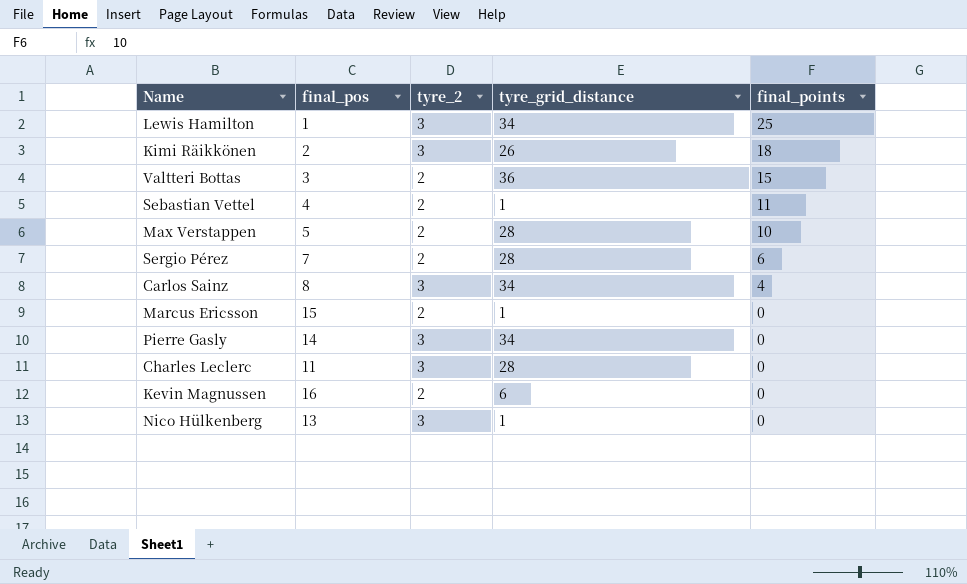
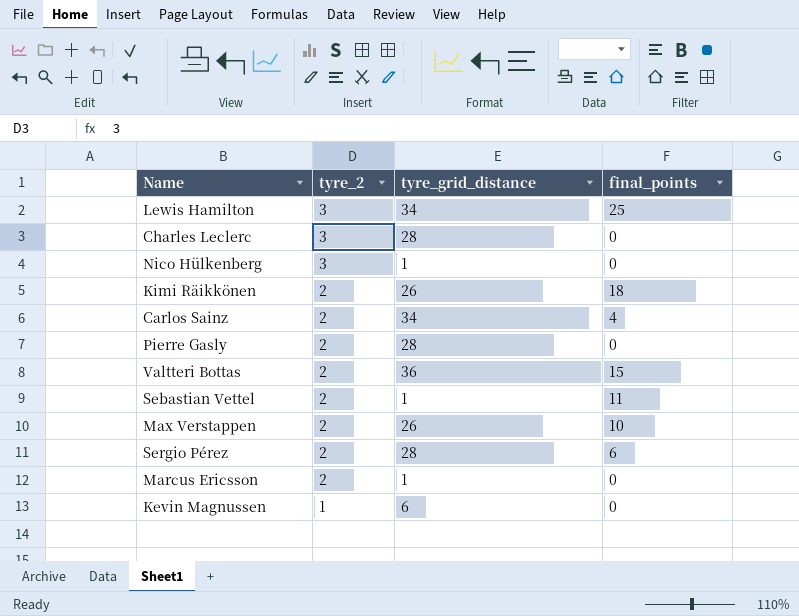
row order: final_points descending -> tyre_2 descending
column final_pos | position: 2 -> none
Kimi Räikkönen | tyre_2: 3 -> 2
Carlos Sainz | tyre_2: 3 -> 2
Pierre Gasly | tyre_2: 3 -> 2
Pierre Gasly | tyre_grid_distance: 34 -> 28
Max Verstappen | tyre_grid_distance: 28 -> 26
Kevin Magnussen | tyre_2: 2 -> 1

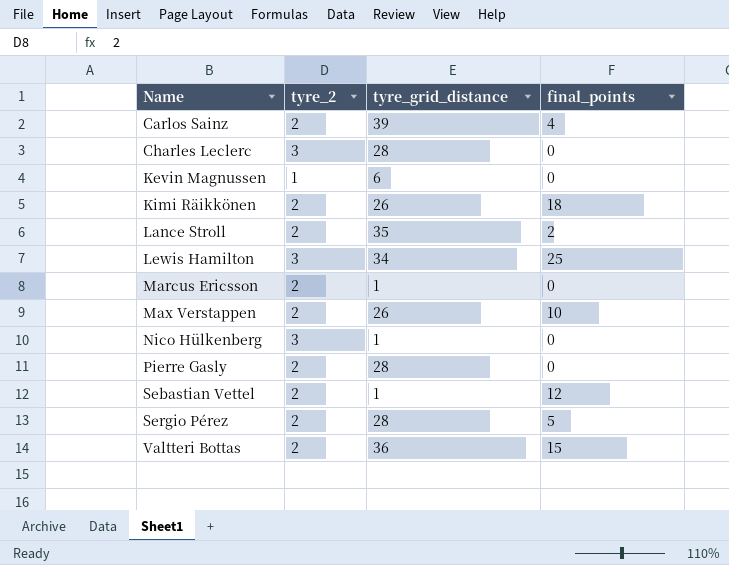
row order: tyre_2 descending -> Name ascending
Carlos Sainz | tyre_grid_distance: 34 -> 39
row Lance Stroll: none -> 2 | 35 | 2
Sebastian Vettel | final_points: 11 -> 12
Sergio Pérez | final_points: 6 -> 5

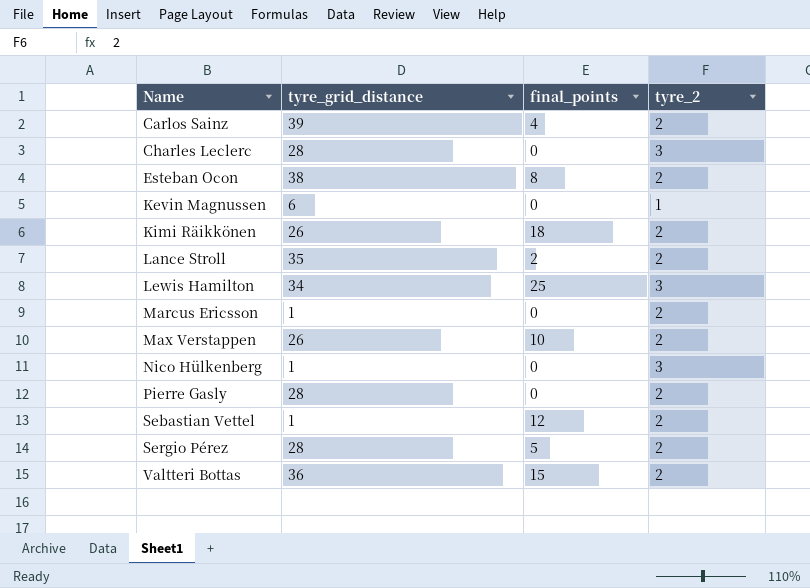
column tyre_2 | position: 2 -> 4
row Esteban Ocon: none -> 38 | 8 | 2

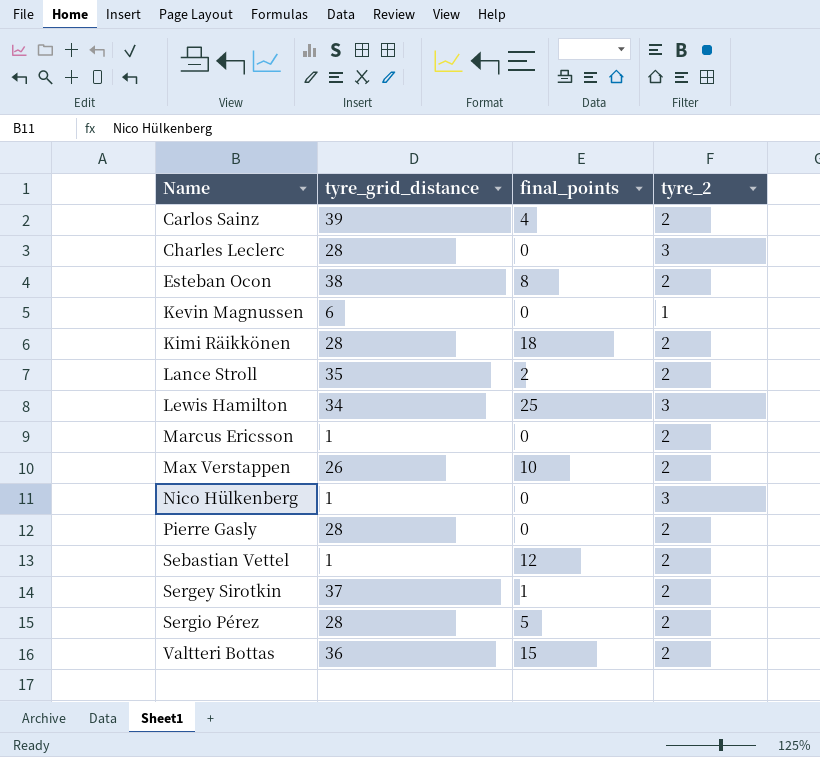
Kimi Räikkönen | tyre_grid_distance: 26 -> 28
row Sergey Sirotkin: none -> 37 | 1 | 2

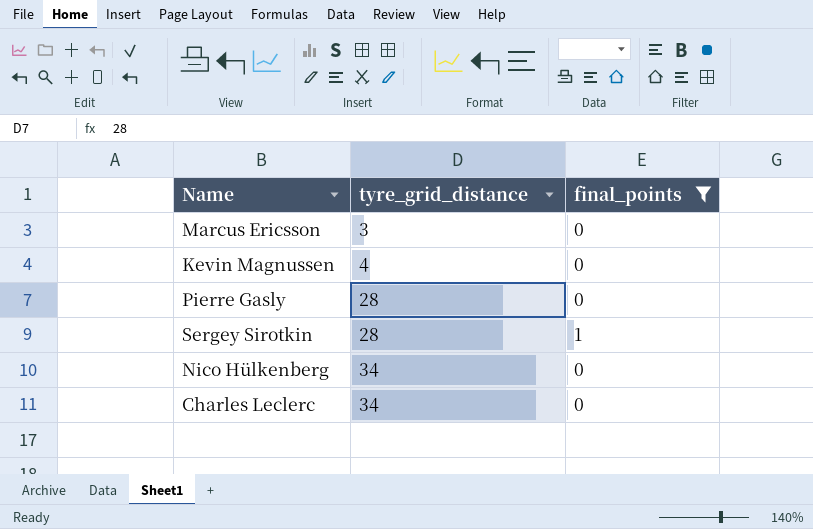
filter: none -> final_points <= 1
row order: Name ascending -> tyre_grid_distance ascending
column tyre_2 | position: 4 -> none
Marcus Ericsson | tyre_grid_distance: 1 -> 3
Kevin Magnussen | tyre_grid_distance: 6 -> 4
Sergey Sirotkin | tyre_grid_distance: 37 -> 28
Nico Hülkenberg | tyre_grid_distance: 1 -> 34
Charles Leclerc | tyre_grid_distance: 28 -> 34

